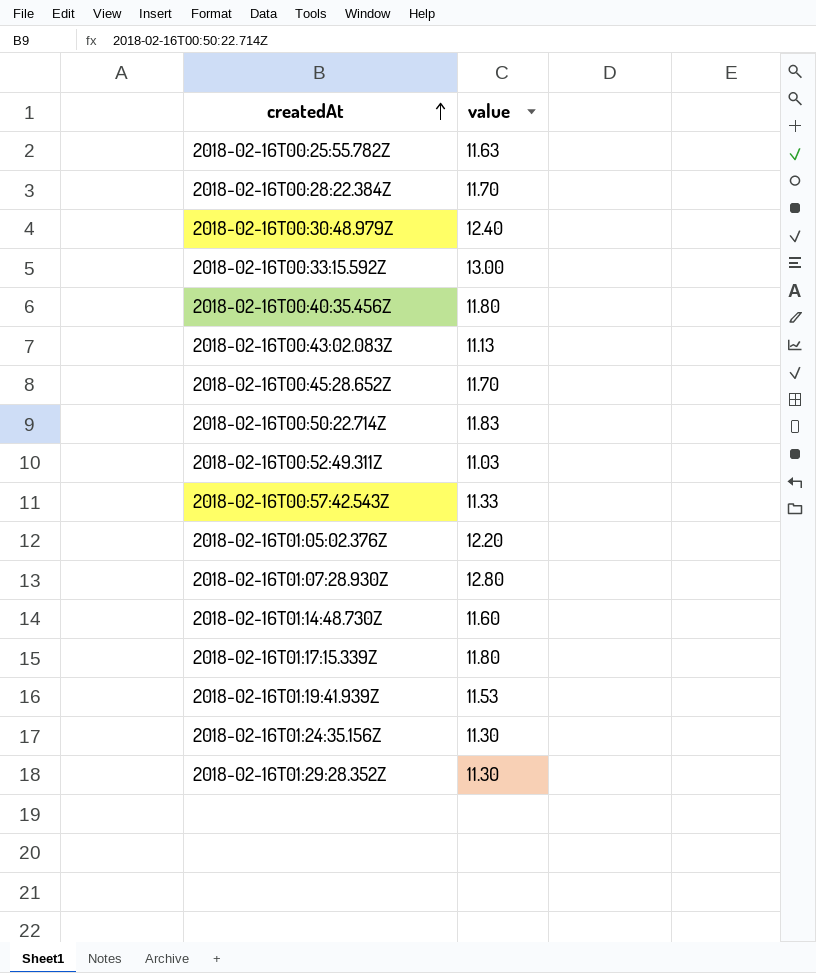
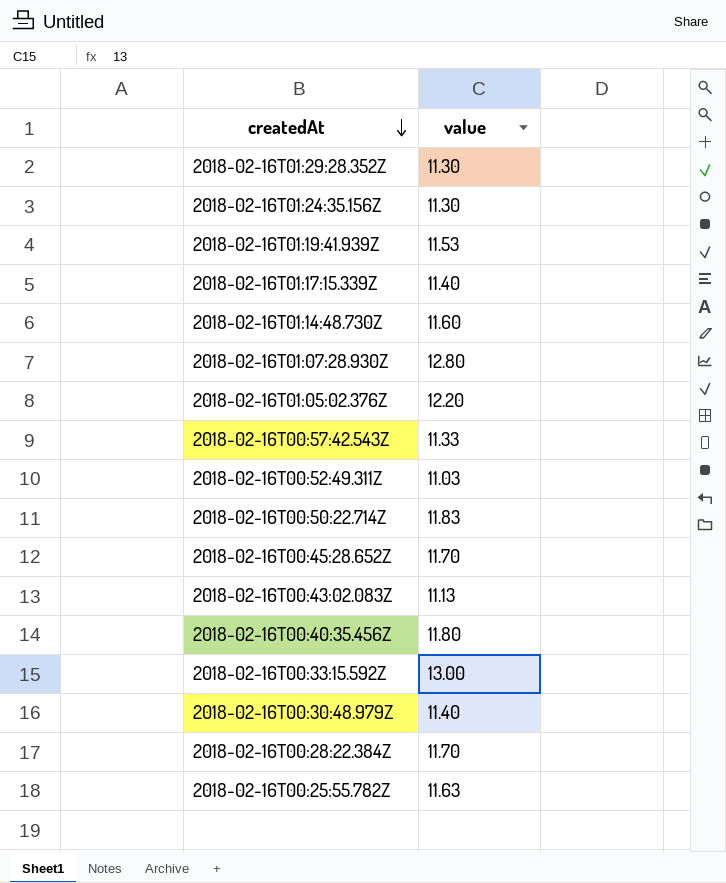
row order: createdAt ascending -> createdAt descending
2018-02-16T01:17:15.339Z | value: 11.80 -> 11.40
2018-02-16T00:30:48.979Z | value: 12.40 -> 11.40

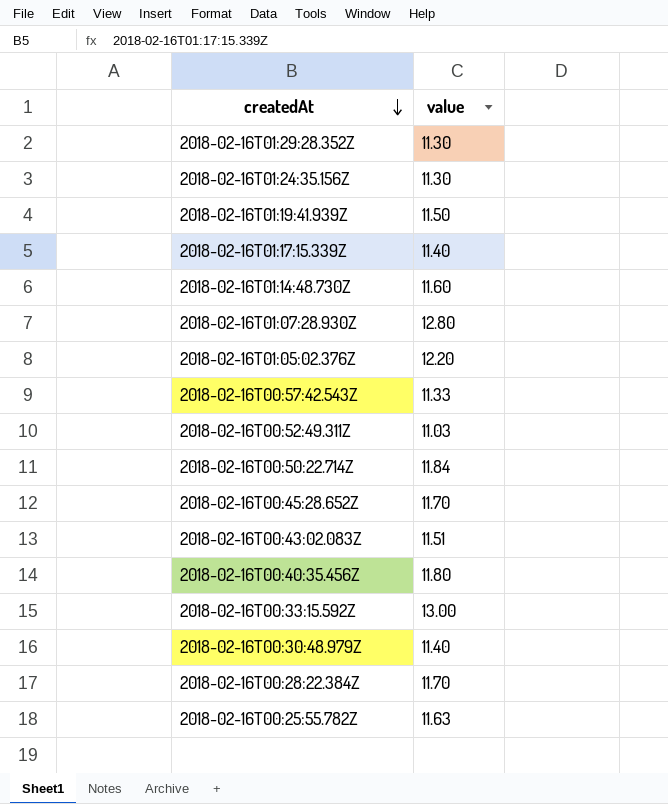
2018-02-16T01:19:41.939Z | value: 11.53 -> 11.50
2018-02-16T00:50:22.714Z | value: 11.83 -> 11.84
2018-02-16T00:43:02.083Z | value: 11.13 -> 11.51

